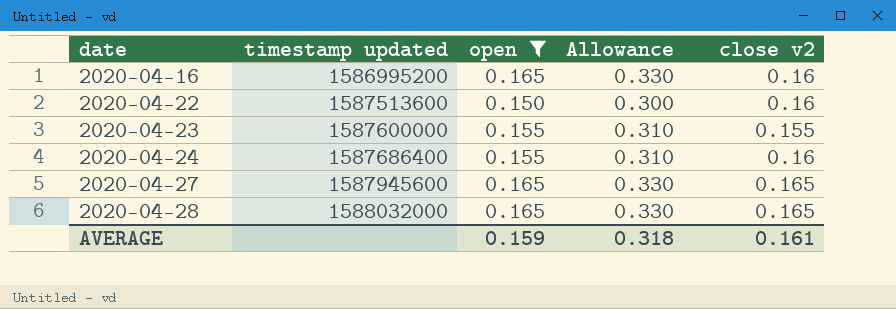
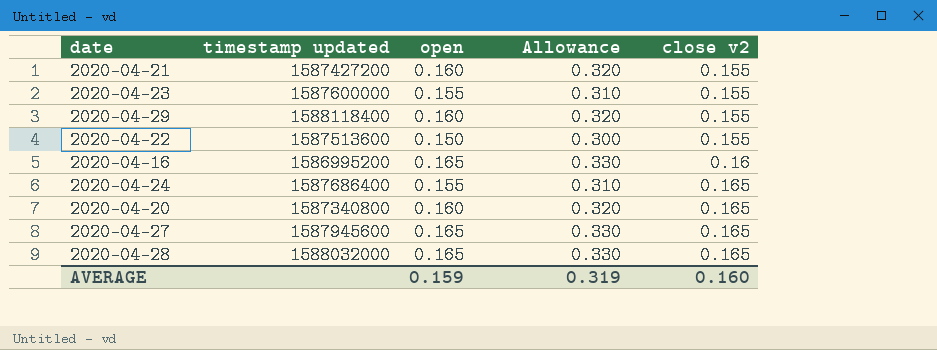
filter: open != 0.160 -> none
row order: date ascending -> close v2 ascending
2020-04-22 | close v2: 0.16 -> 0.155
2020-04-24 | close v2: 0.16 -> 0.165
AVERAGE | Allowance: 0.318 -> 0.319
AVERAGE | close v2: 0.161 -> 0.160

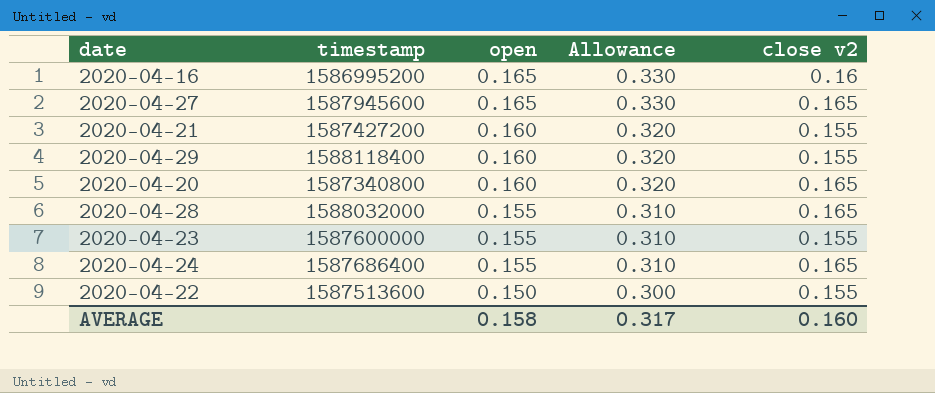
row order: close v2 ascending -> open descending
column name: timestamp updated -> timestamp
2020-04-28 | open: 0.165 -> 0.155
2020-04-28 | Allowance: 0.330 -> 0.310
AVERAGE | open: 0.159 -> 0.158
AVERAGE | Allowance: 0.319 -> 0.317

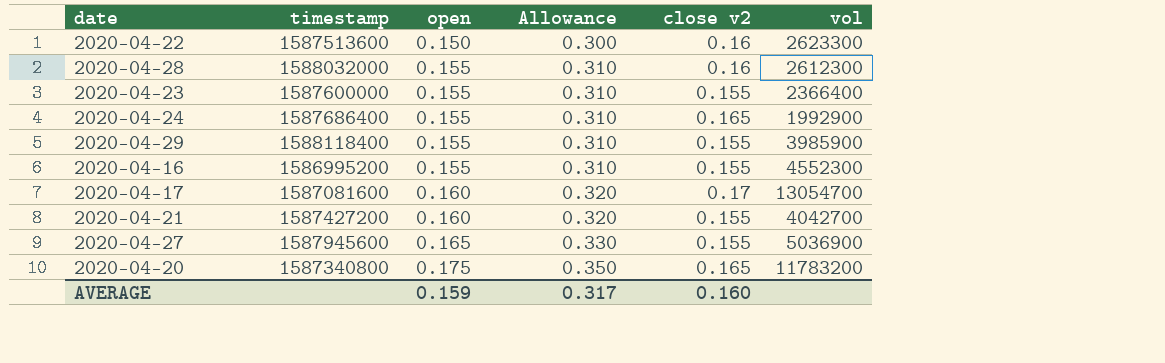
row order: open descending -> open ascending
column vol | position: none -> 6
2020-04-22 | close v2: 0.155 -> 0.16
2020-04-28 | close v2: 0.165 -> 0.16
2020-04-29 | open: 0.160 -> 0.155
2020-04-29 | Allowance: 0.320 -> 0.310
2020-04-16 | open: 0.165 -> 0.155
2020-04-16 | Allowance: 0.330 -> 0.310
2020-04-16 | close v2: 0.16 -> 0.155
row 2020-04-17: none -> 1587081600 | 0.160 | 0.320 | 0.17 | 13054700
2020-04-27 | close v2: 0.165 -> 0.155
2020-04-20 | open: 0.160 -> 0.175
2020-04-20 | Allowance: 0.320 -> 0.350
AVERAGE | open: 0.158 -> 0.159

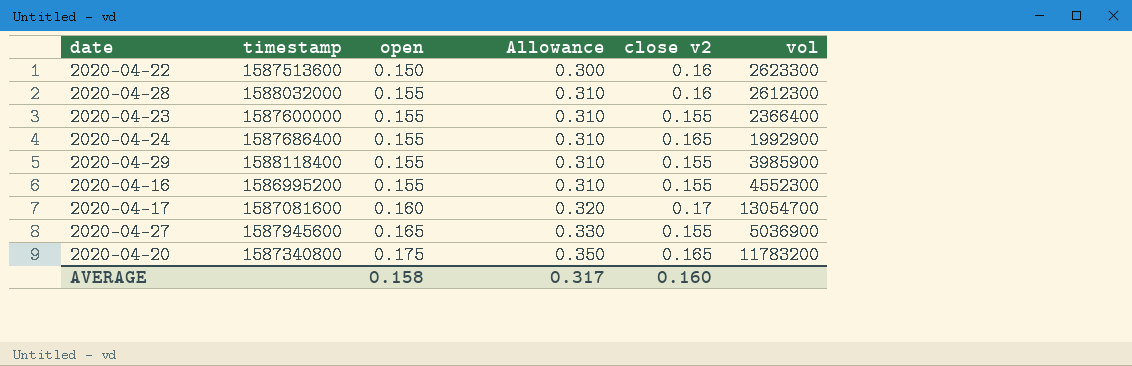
row 2020-04-21: 1587427200 | 0.160 | 0.320 | 0.155 | 4042700 -> none
AVERAGE | open: 0.159 -> 0.158

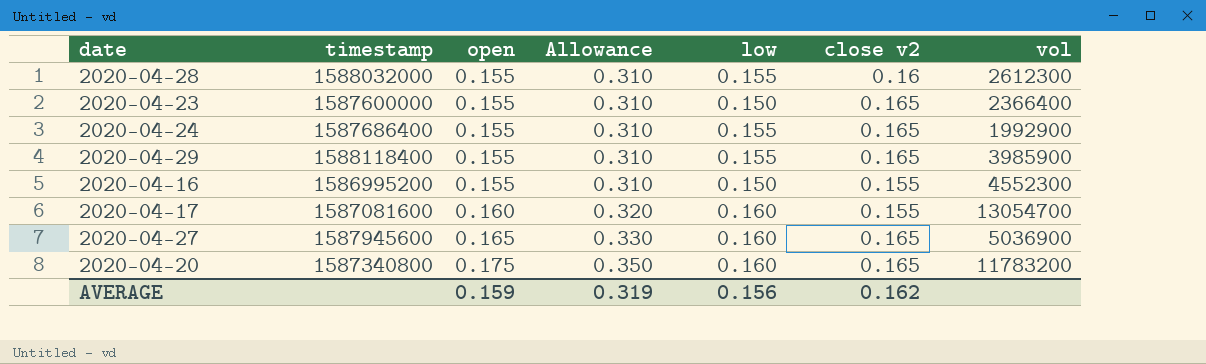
column low | position: none -> 5
row 2020-04-22: 1587513600 | 0.150 | 0.300 | 0.16 | 2623300 -> none
2020-04-23 | close v2: 0.155 -> 0.165
2020-04-29 | close v2: 0.155 -> 0.165
2020-04-17 | close v2: 0.17 -> 0.155
2020-04-27 | close v2: 0.155 -> 0.165
AVERAGE | open: 0.158 -> 0.159
AVERAGE | Allowance: 0.317 -> 0.319
AVERAGE | close v2: 0.160 -> 0.162

